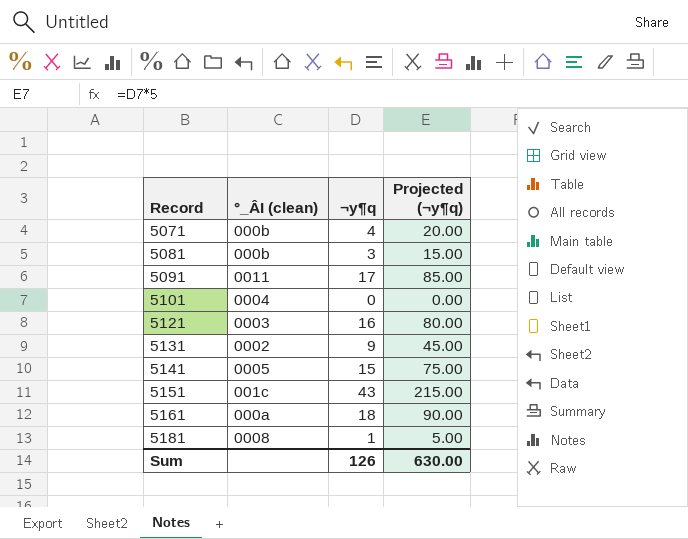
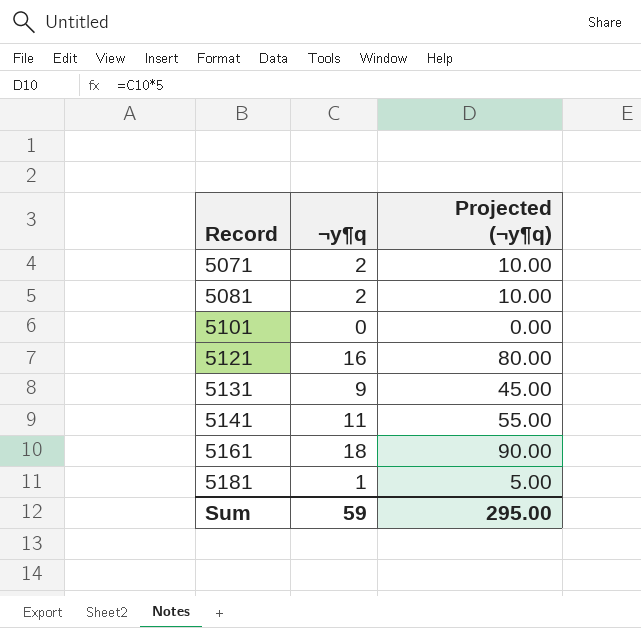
column °_ÂI (clean) | position: 2 -> none
row 5091: 0011 | 17 | 85.00 -> none
row 5151: 001c | 43 | 215.00 -> none
5071 | ¬y¶q: 4 -> 2
5071 | Projected (¬y¶q): 20.00 -> 10.00
5081 | ¬y¶q: 3 -> 2
5081 | Projected (¬y¶q): 15.00 -> 10.00
5141 | ¬y¶q: 15 -> 11
5141 | Projected (¬y¶q): 75.00 -> 55.00
Sum | ¬y¶q: 126 -> 59
Sum | Projected (¬y¶q): 630.00 -> 295.00

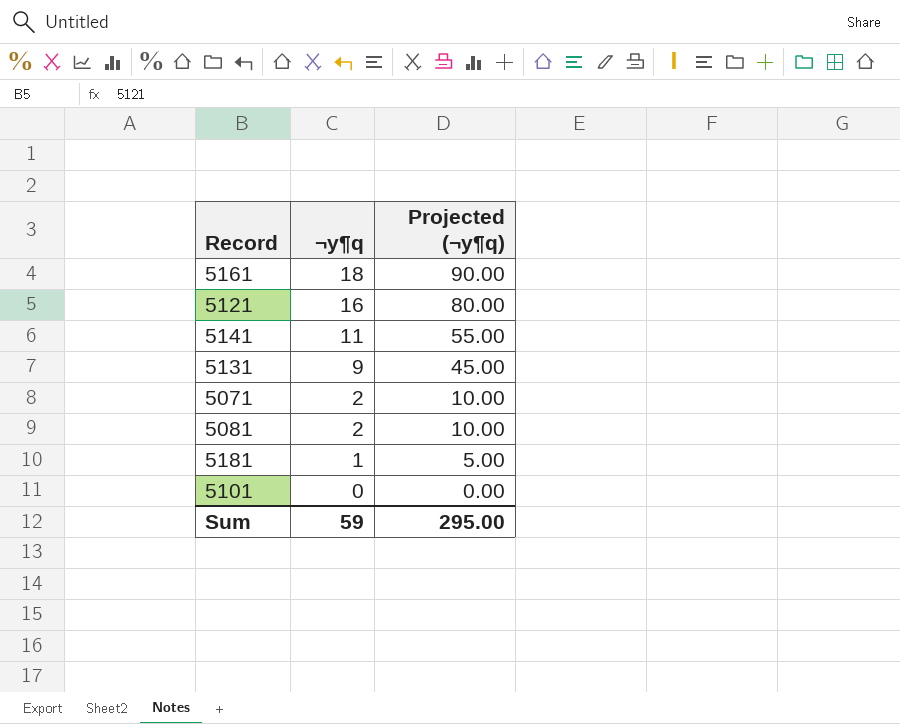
row order: Record ascending -> ¬y¶q descending

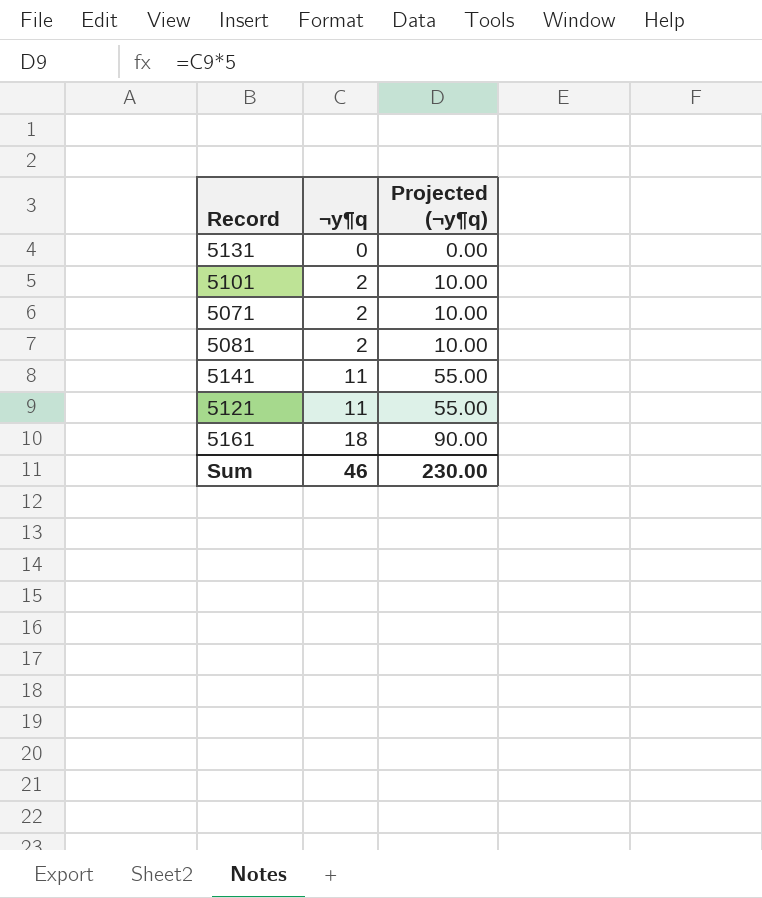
row order: ¬y¶q descending -> ¬y¶q ascending
row 5181: 1 | 5.00 -> none
5131 | ¬y¶q: 9 -> 0
5131 | Projected (¬y¶q): 45.00 -> 0.00
5101 | ¬y¶q: 0 -> 2
5101 | Projected (¬y¶q): 0.00 -> 10.00
5121 | ¬y¶q: 16 -> 11
5121 | Projected (¬y¶q): 80.00 -> 55.00
Sum | ¬y¶q: 59 -> 46
Sum | Projected (¬y¶q): 295.00 -> 230.00

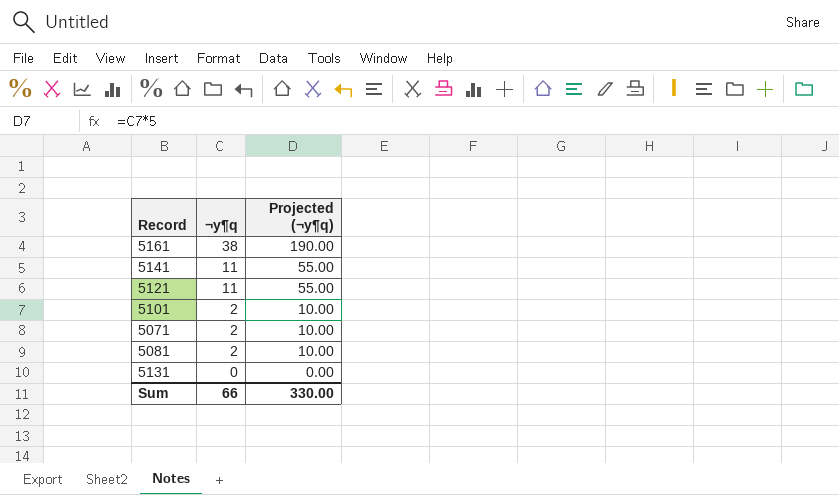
row order: ¬y¶q ascending -> ¬y¶q descending
5161 | ¬y¶q: 18 -> 38
5161 | Projected (¬y¶q): 90.00 -> 190.00
Sum | ¬y¶q: 46 -> 66
Sum | Projected (¬y¶q): 230.00 -> 330.00

